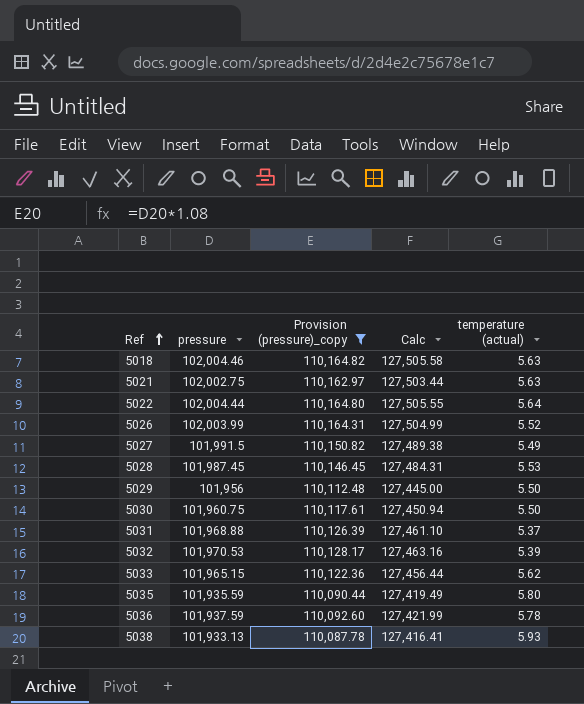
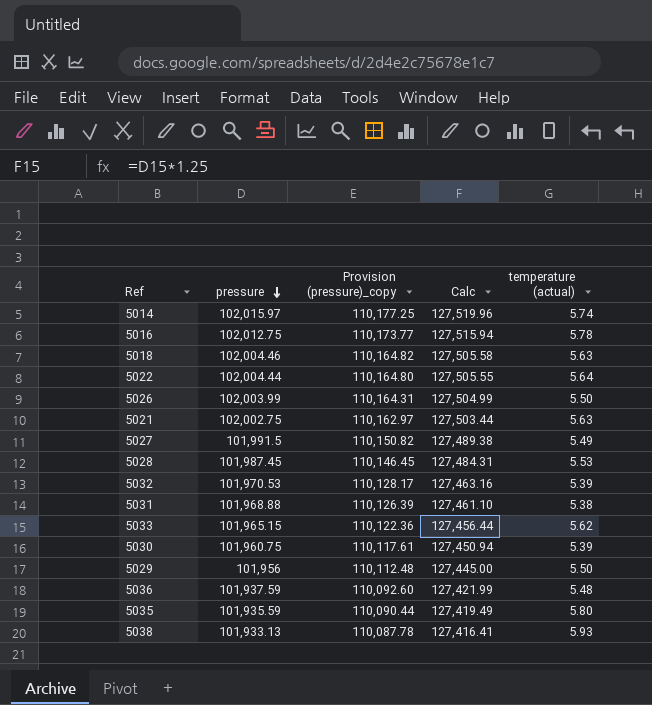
filter: Provision (pressure)_copy <= 110,164.82 -> none
row order: Ref ascending -> pressure descending
5026 | temperature (actual): 5.52 -> 5.50
5031 | temperature (actual): 5.37 -> 5.38
5030 | temperature (actual): 5.50 -> 5.39
5036 | temperature (actual): 5.78 -> 5.48

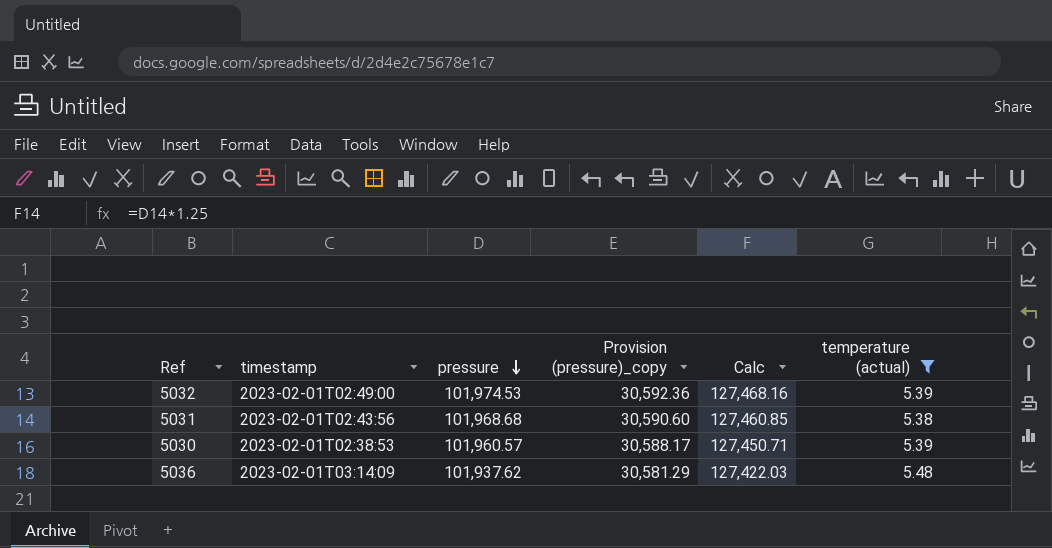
filter: none -> temperature (actual) <= 5.48
column timestamp | position: none -> 2
column Provision (pressure)_copy | formula: [pressure] * 1.08 -> [pressure] * 0.3
5032 | pressure: 101,970.53 -> 101,974.53
5032 | Calc: 127,463.16 -> 127,468.16
5031 | pressure: 101,968.88 -> 101,968.68
5031 | Calc: 127,461.10 -> 127,460.85
5030 | pressure: 101,960.75 -> 101,960.57
5030 | Calc: 127,450.94 -> 127,450.71
5036 | pressure: 101,937.59 -> 101,937.62
5036 | Calc: 127,421.99 -> 127,422.03

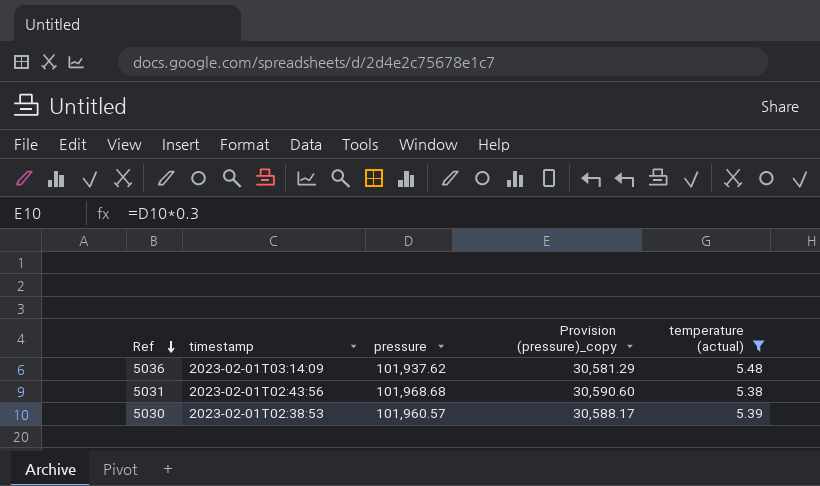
row order: pressure descending -> Ref descending
column Calc | formula: [pressure] * 1.25 -> none
row 5032: 2023-02-01T02:49:00 | 101,974.53 | 30,592.36 | 127,468.16 | 5.39 -> none

